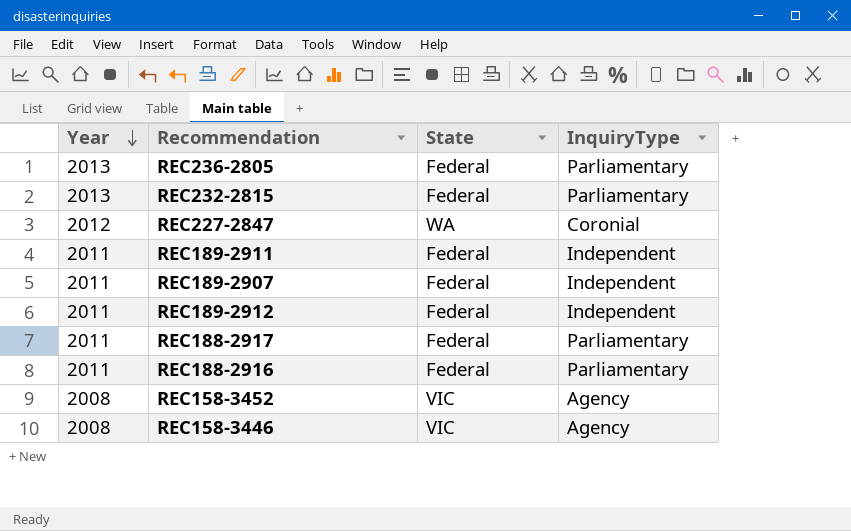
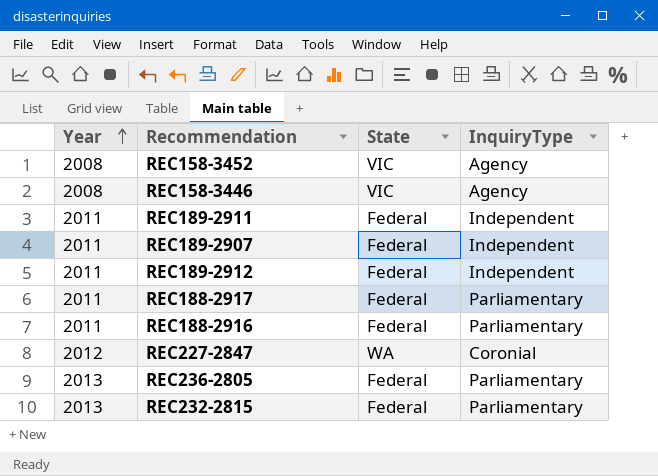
row order: Year descending -> Year ascending

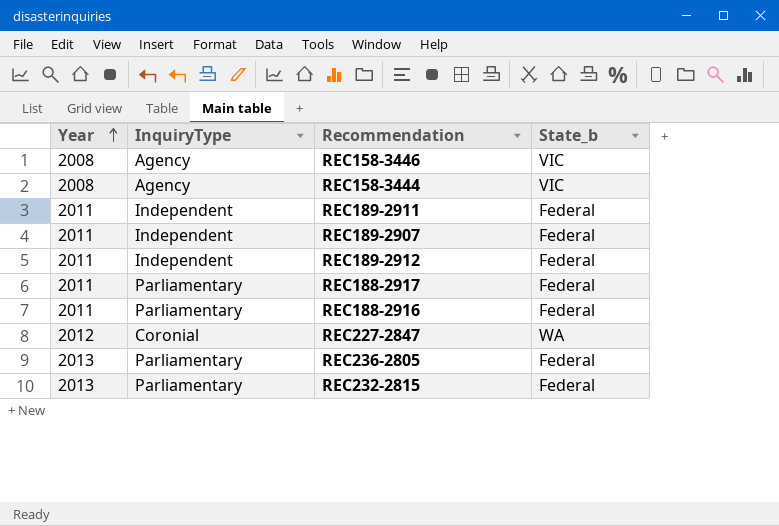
column InquiryType | position: 4 -> 2
column name: State -> State_b
row REC158-3452: 2008 | VIC | Agency -> none
row REC158-3444: none -> 2008 | Agency | VIC

